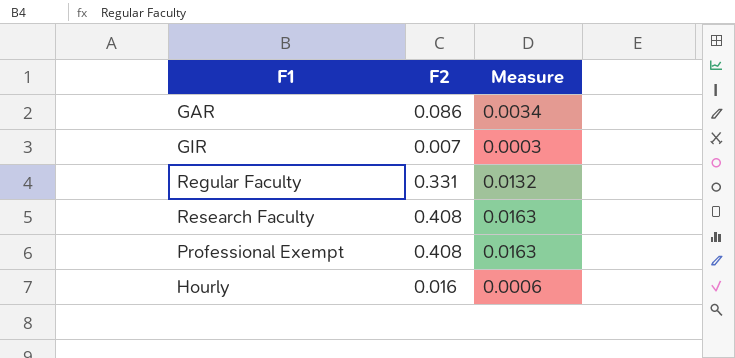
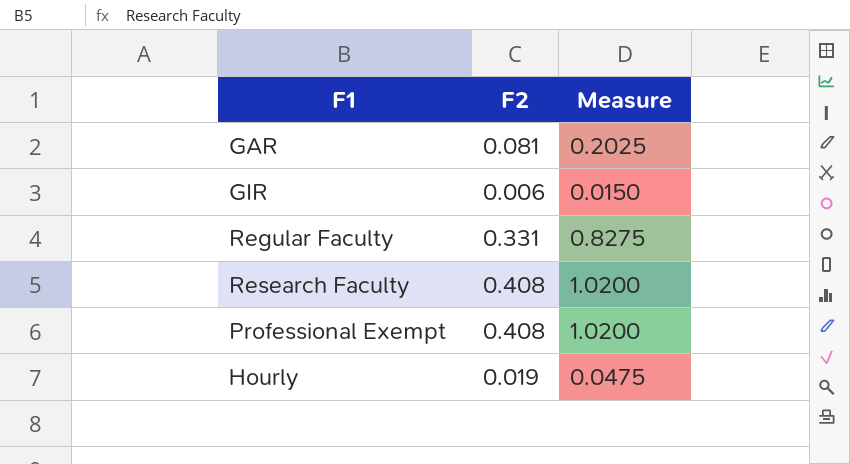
column Measure | formula: [F2] * 0.04 -> [F2] * 2.5
GAR | F2: 0.086 -> 0.081
GIR | F2: 0.007 -> 0.006
Hourly | F2: 0.016 -> 0.019

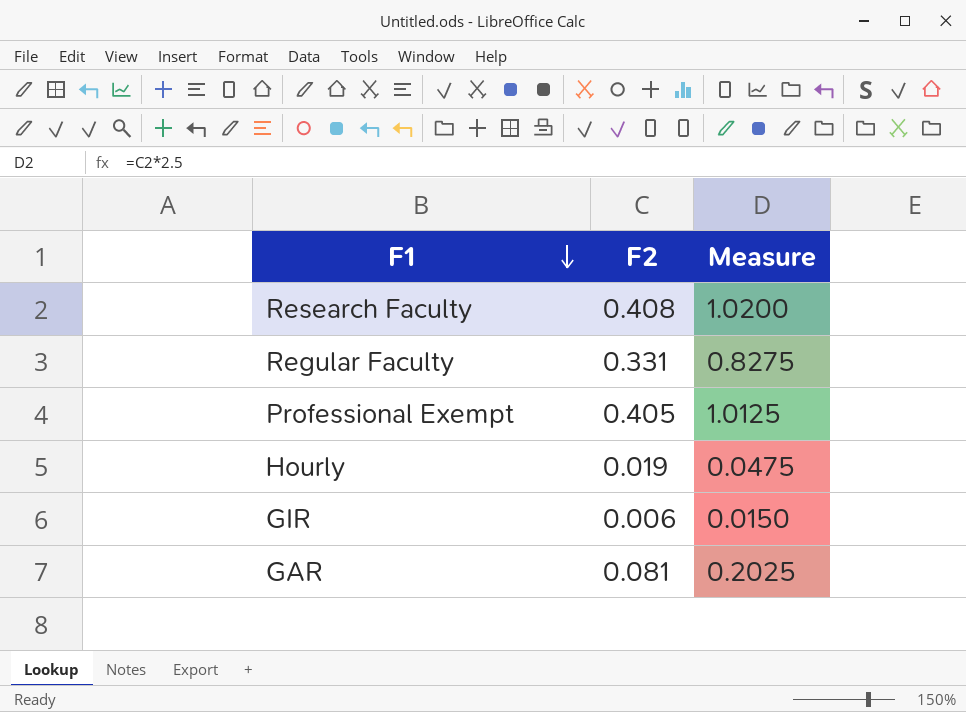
row order: none -> F1 descending
Professional Exempt | F2: 0.408 -> 0.405
Professional Exempt | Measure: 1.0200 -> 1.0125

